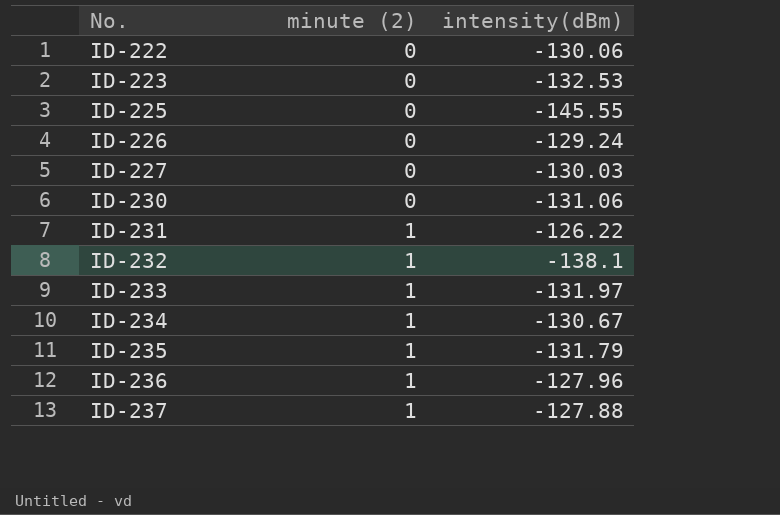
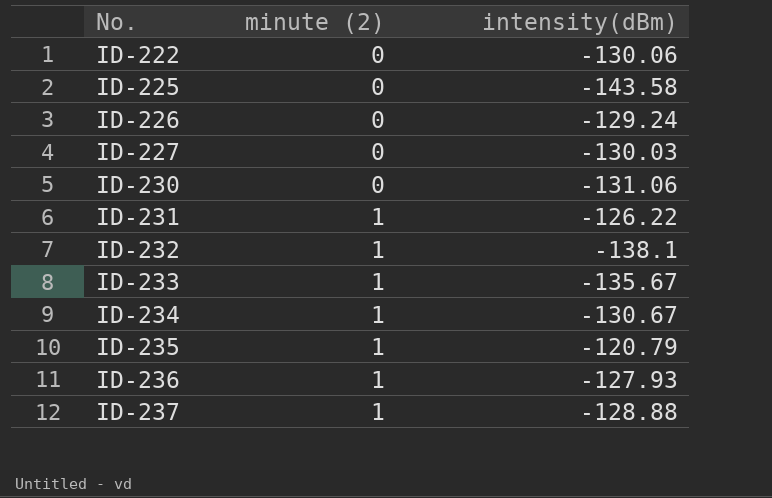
row ID-223: 0 | -132.53 -> none
ID-225 | intensity(dBm): -145.55 -> -143.58
ID-233 | intensity(dBm): -131.97 -> -135.67
ID-235 | intensity(dBm): -131.79 -> -120.79
ID-236 | intensity(dBm): -127.96 -> -127.93
ID-237 | intensity(dBm): -127.88 -> -128.88

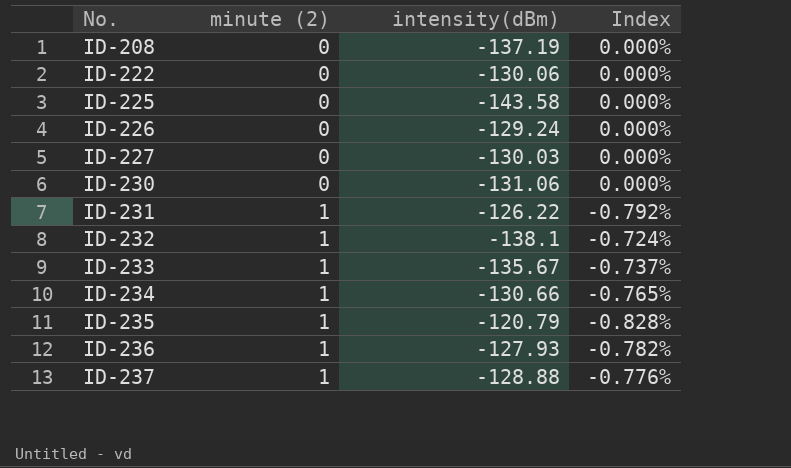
column Index | formula: none -> [minute (2)] / [intensity(dBm)]
row ID-208: none -> 0 | -137.19 | 0.000%
ID-234 | intensity(dBm): -130.67 -> -130.66

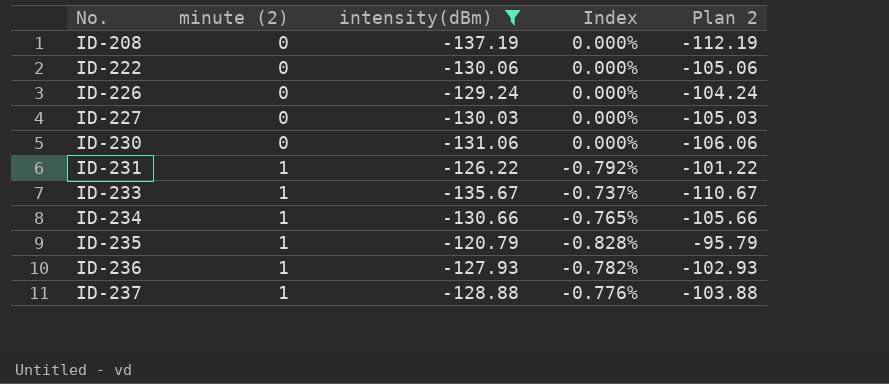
filter: none -> intensity(dBm) >= -137.19
column Plan 2 | formula: none -> [intensity(dBm)] + 25

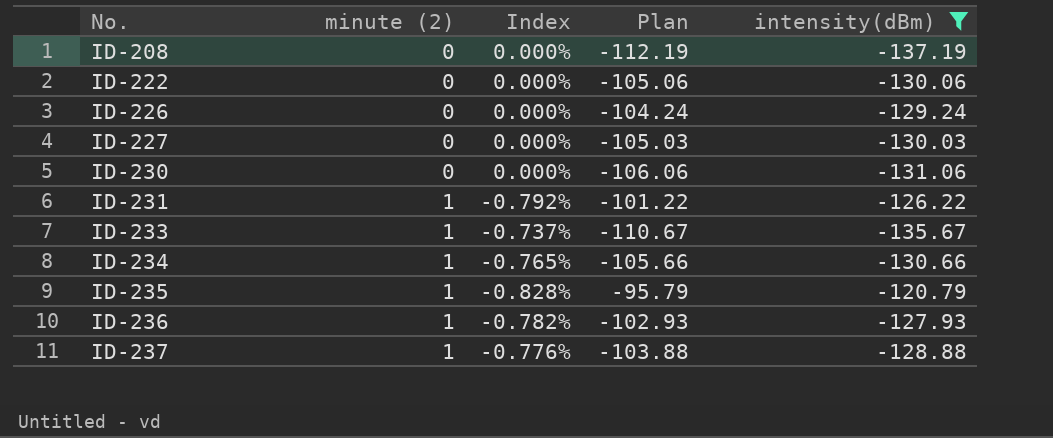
column name: Plan 2 -> Plan
column intensity(dBm) | position: 3 -> 5

